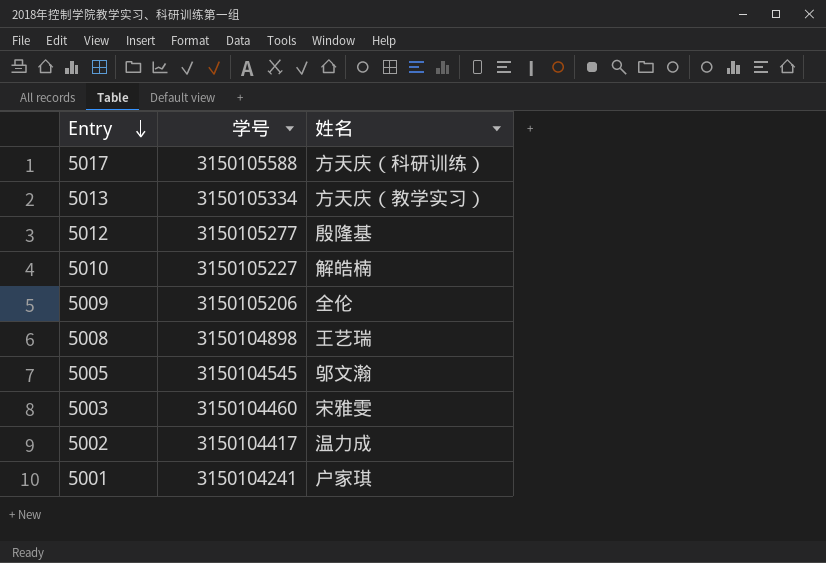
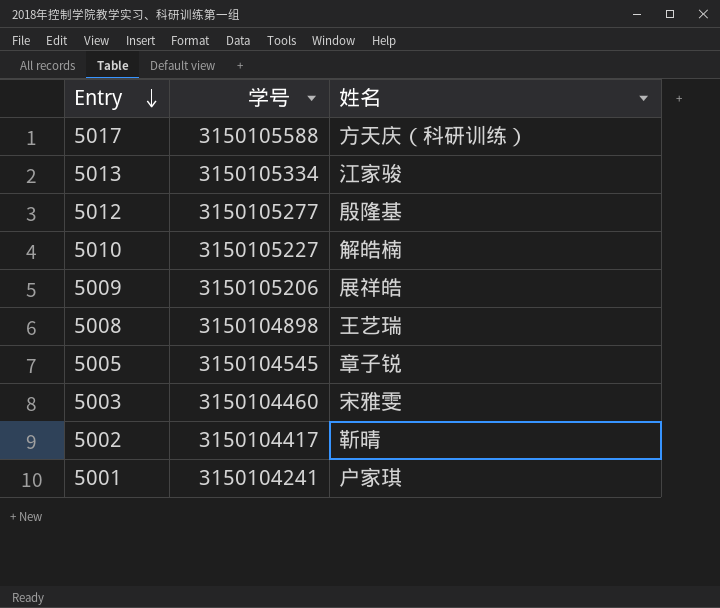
5013 | 姓名: 方天庆（教学实习） -> 江家骏
5009 | 姓名: 全伦 -> 展祥皓
5005 | 姓名: 邬文瀚 -> 章子锐
5002 | 姓名: 温力成 -> 靳晴

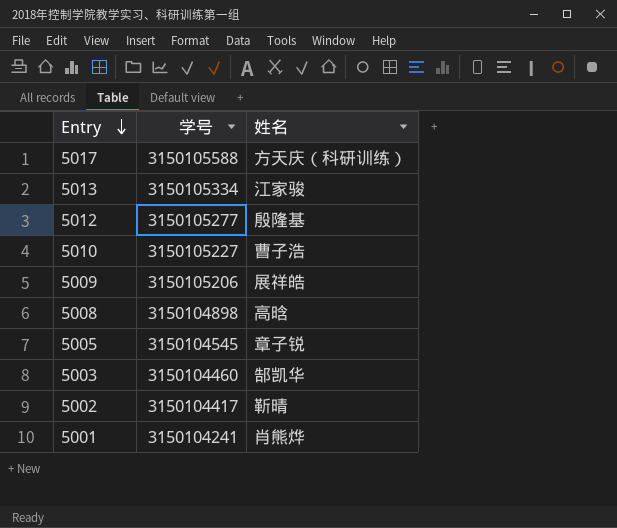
5010 | 姓名: 解皓楠 -> 曹子浩
5008 | 姓名: 王艺瑞 -> 高晗
5003 | 姓名: 宋雅雯 -> 郜凯华
5001 | 姓名: 户家琪 -> 肖熊烨

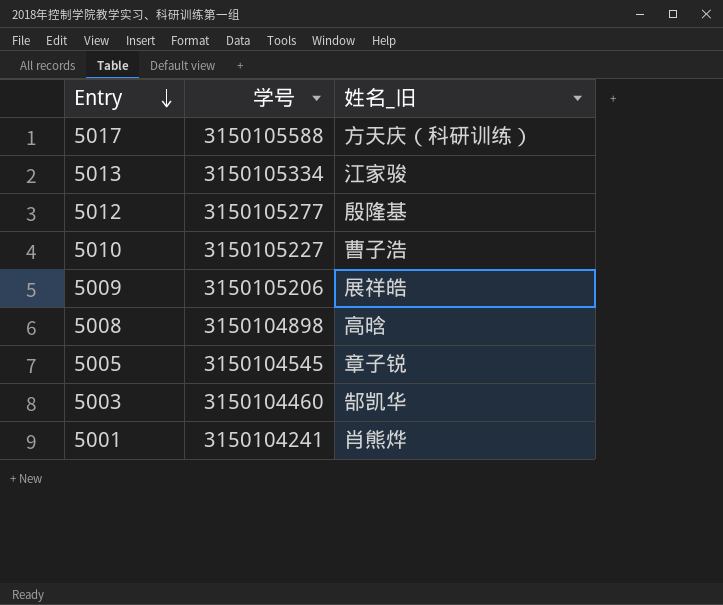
column name: 姓名 -> 姓名_旧
row 5002: 3150104417 | 靳晴 -> none

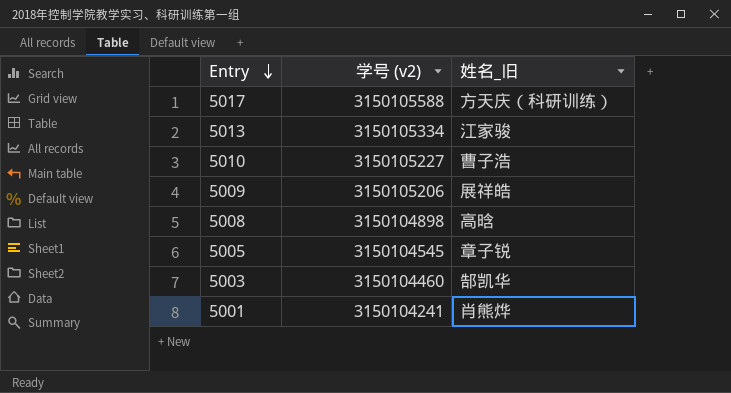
column name: 学号 -> 学号 (v2)
row 5012: 3150105277 | 殷隆基 -> none

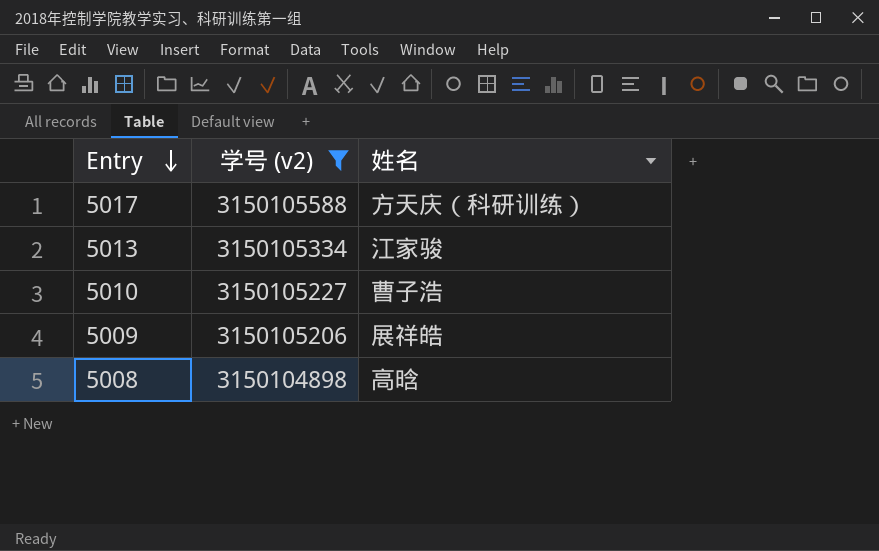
filter: none -> 学号 (v2) >= 3150104898
column name: 姓名_旧 -> 姓名

